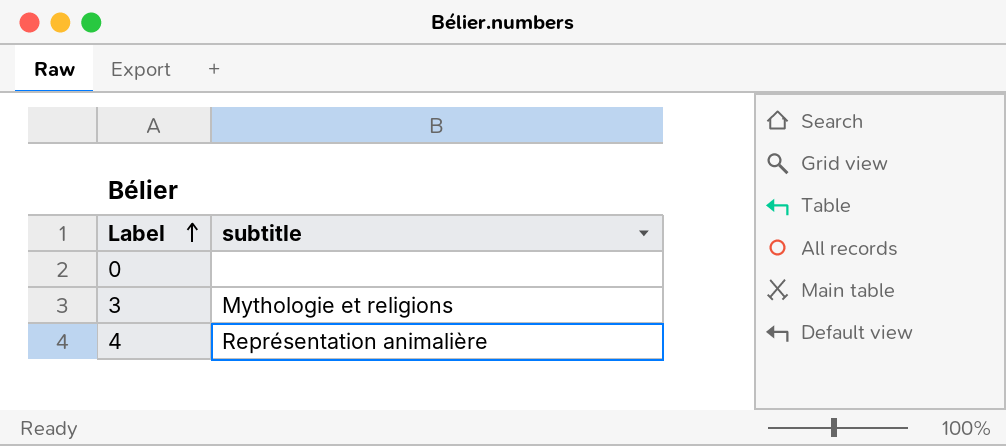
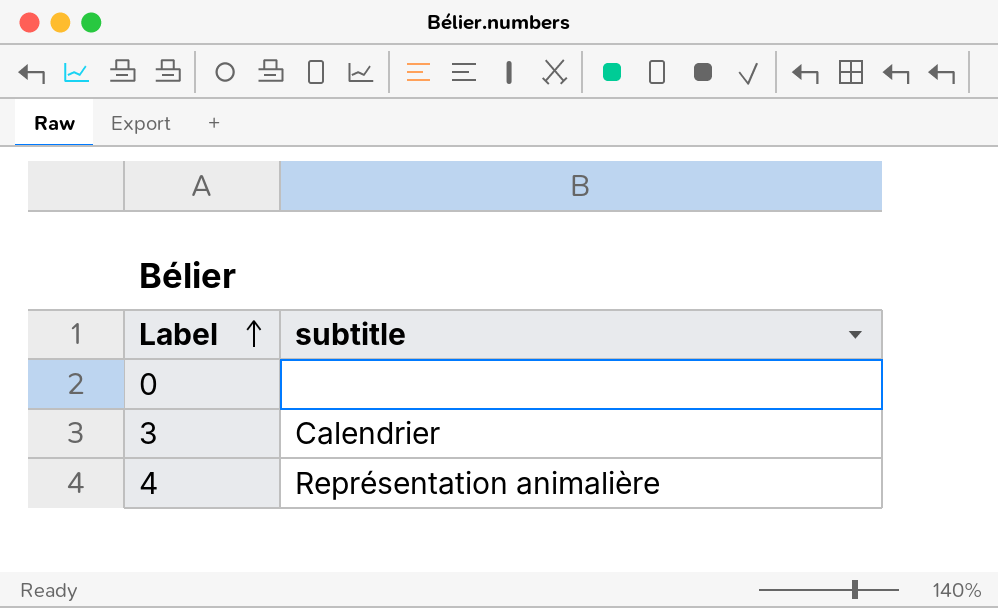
3 | subtitle: Mythologie et religions -> Calendrier

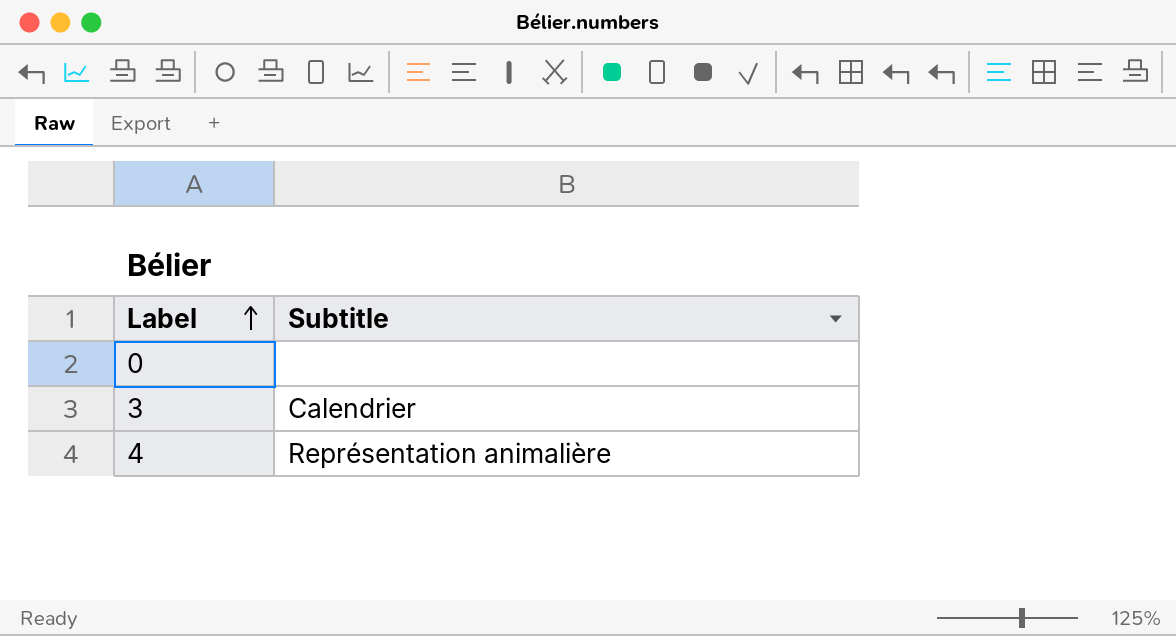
column name: subtitle -> Subtitle

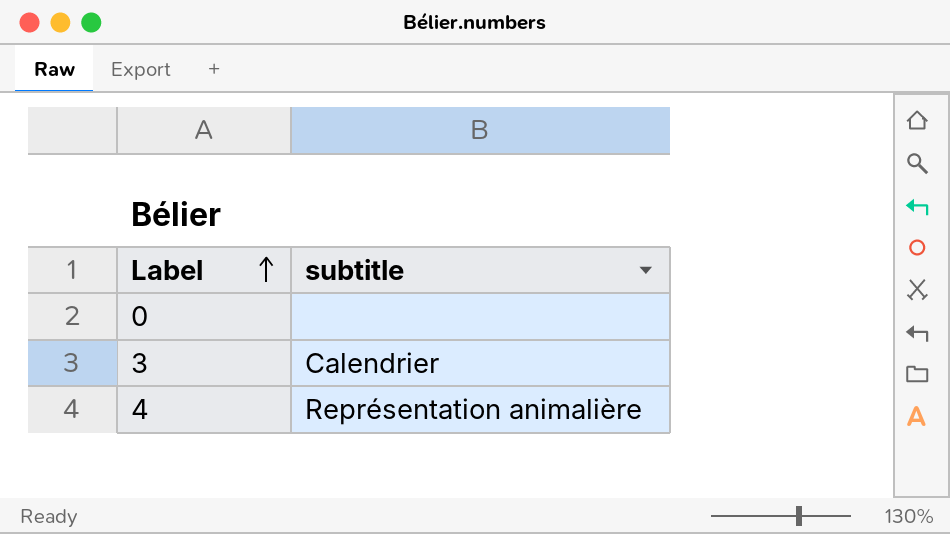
column name: Subtitle -> subtitle

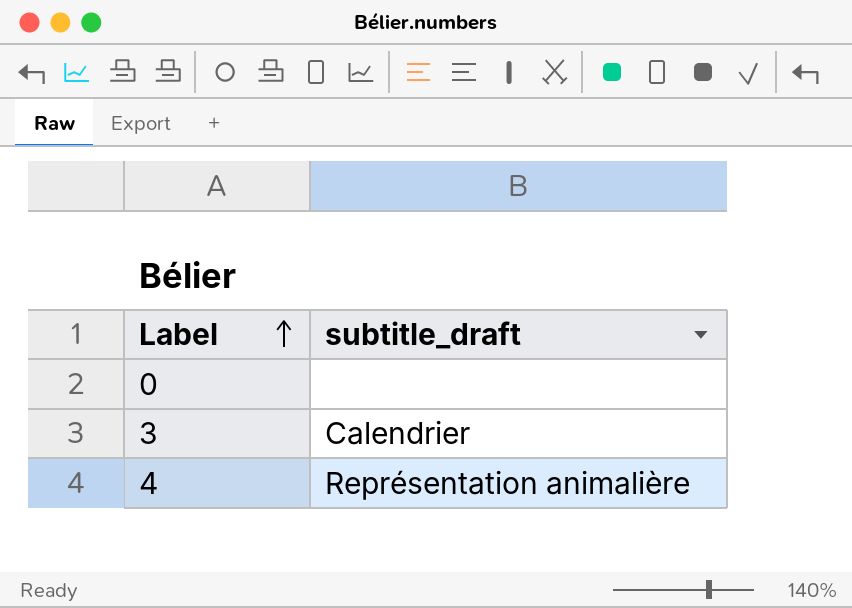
column name: subtitle -> subtitle_draft

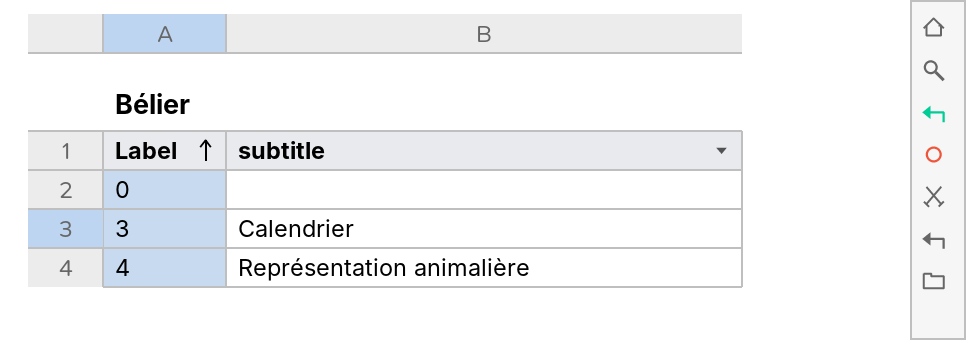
column name: subtitle_draft -> subtitle

